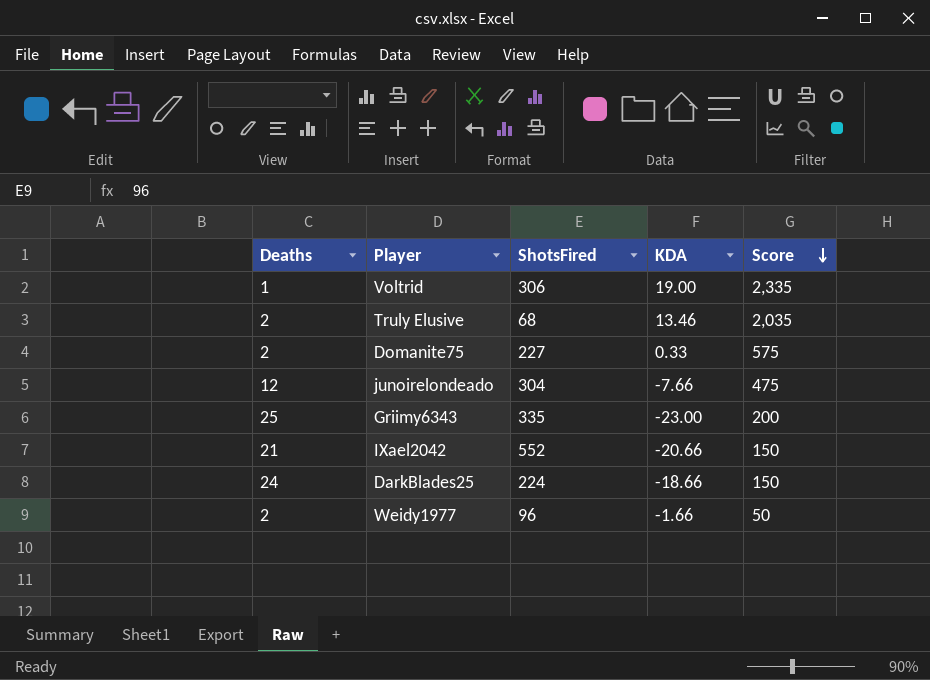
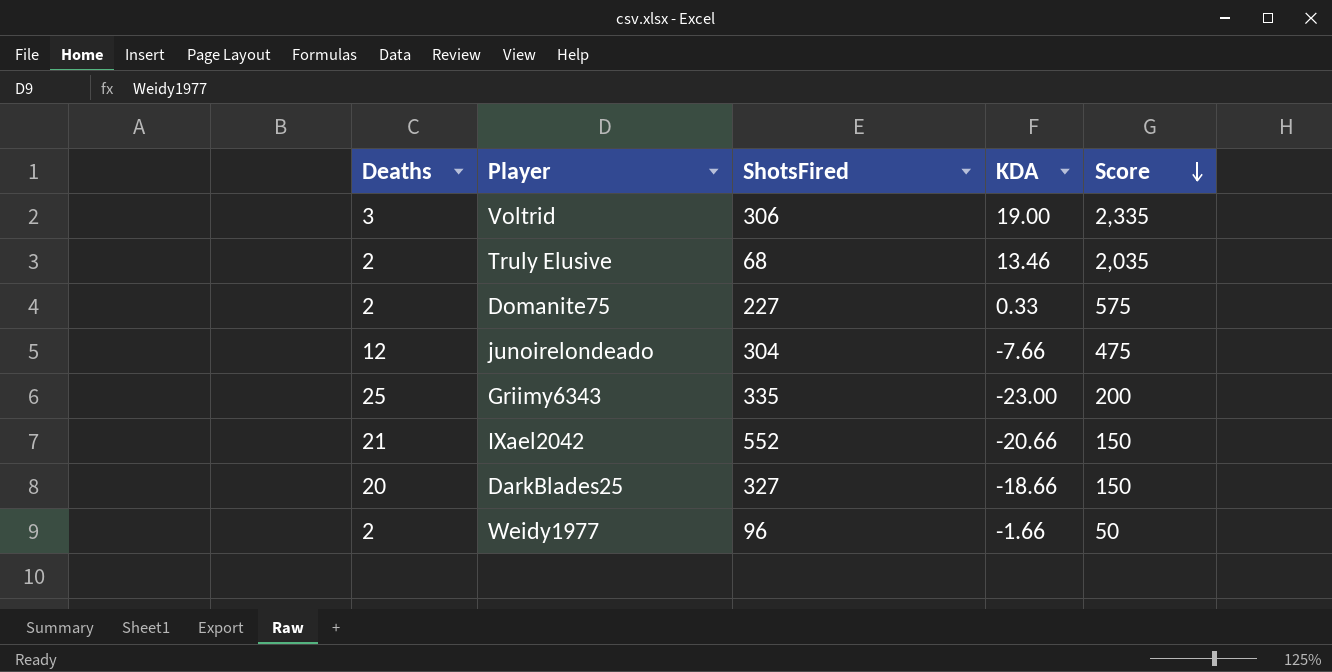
Voltrid | Deaths: 1 -> 3
DarkBlades25 | Deaths: 24 -> 20
DarkBlades25 | ShotsFired: 224 -> 327

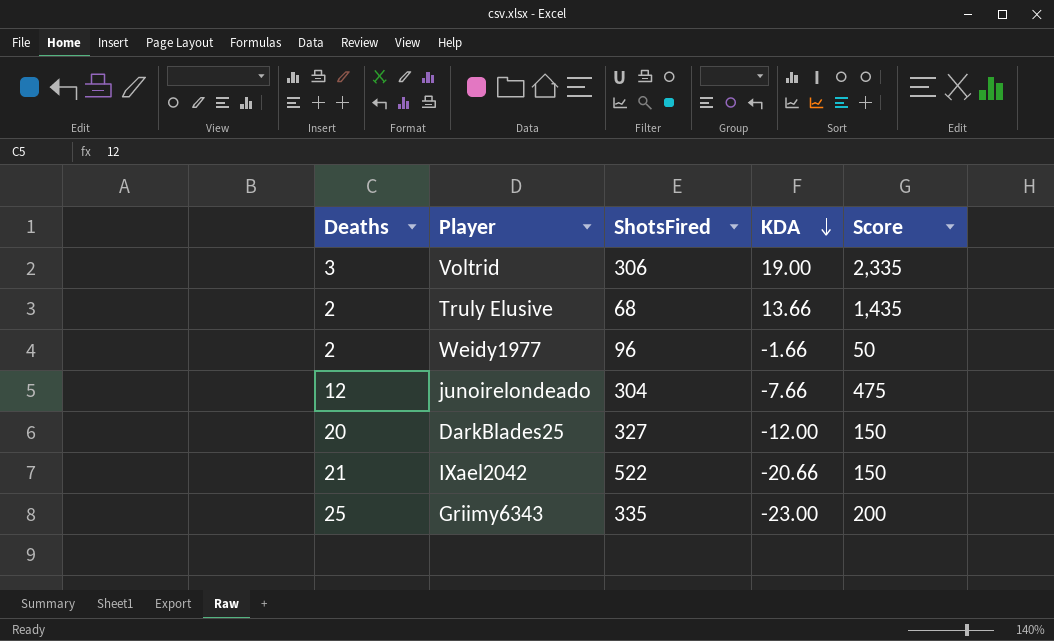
row order: Score descending -> KDA descending
row Domanite75: 2 | 227 | 0.33 | 575 -> none
Truly Elusive | KDA: 13.46 -> 13.66
Truly Elusive | Score: 2,035 -> 1,435
DarkBlades25 | KDA: -18.66 -> -12.00
IXael2042 | ShotsFired: 552 -> 522

